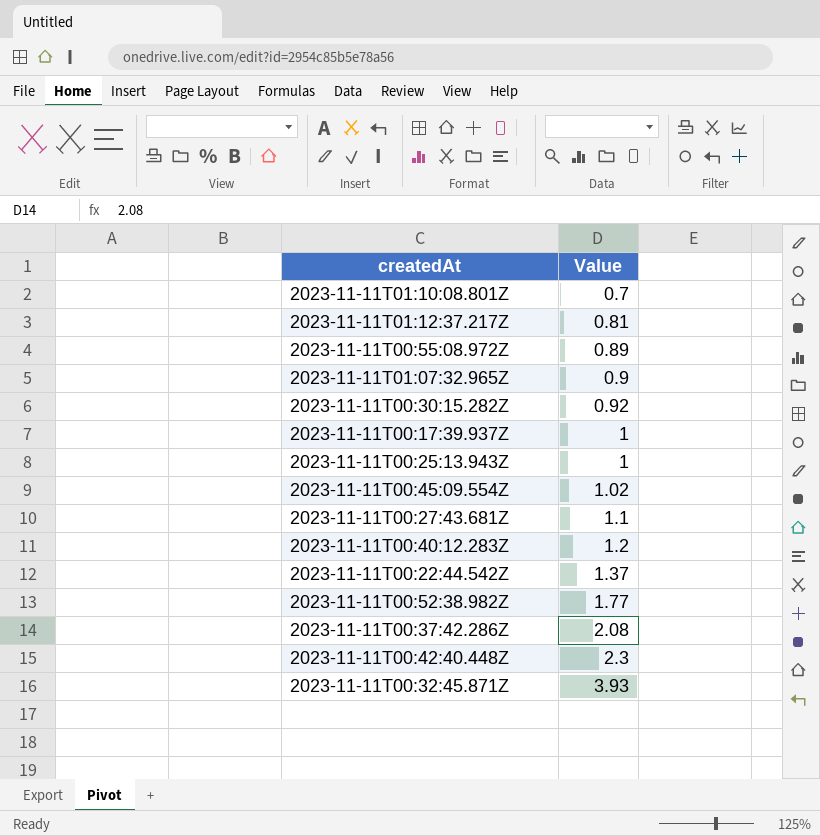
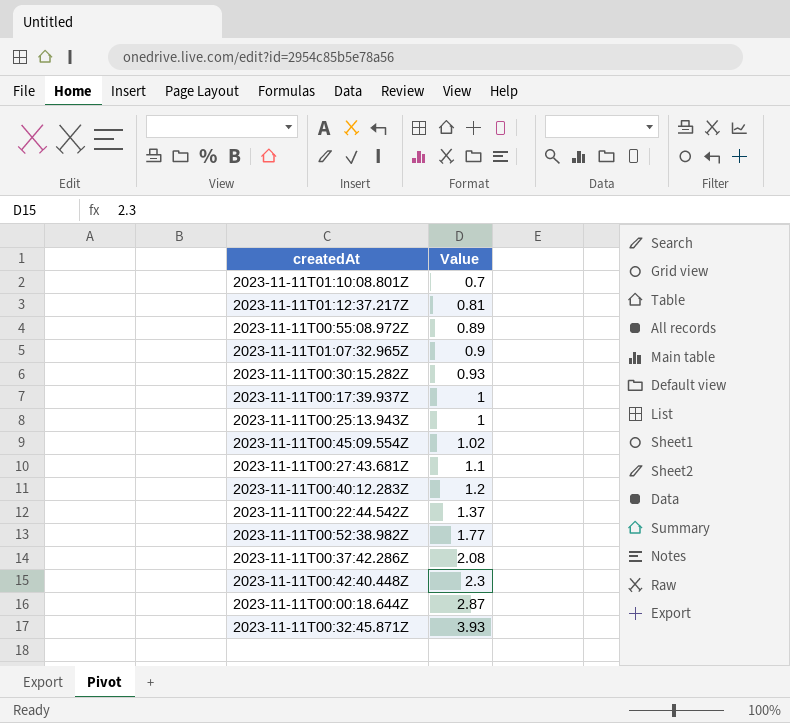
2023-11-11T00:30:15.282Z | Value: 0.92 -> 0.93
row 2023-11-11T00:00:18.644Z: none -> 2.87

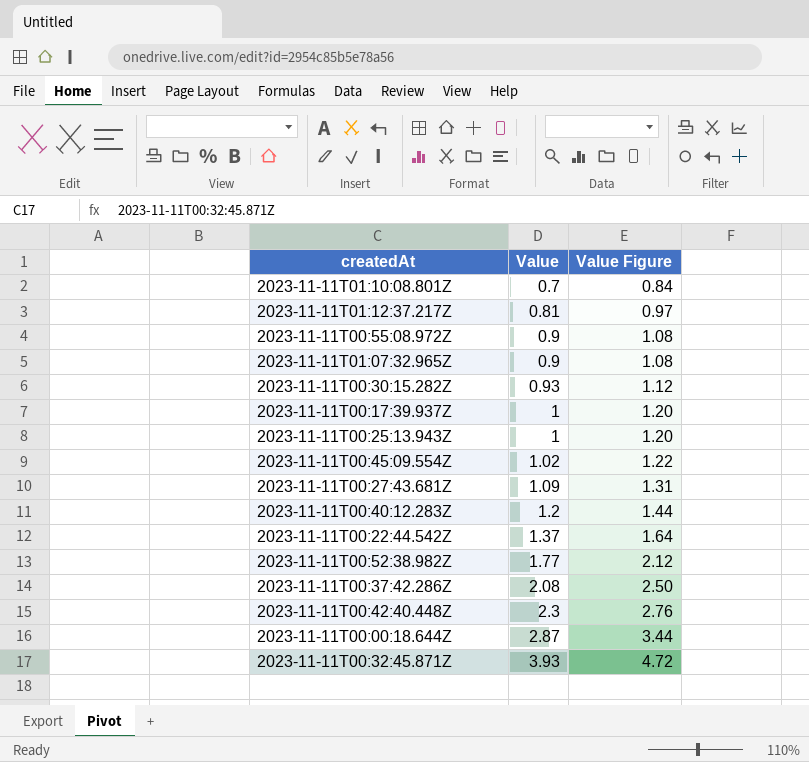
column Value Figure | formula: none -> [Value] * 1.2
2023-11-11T00:55:08.972Z | Value: 0.89 -> 0.9
2023-11-11T00:27:43.681Z | Value: 1.1 -> 1.09

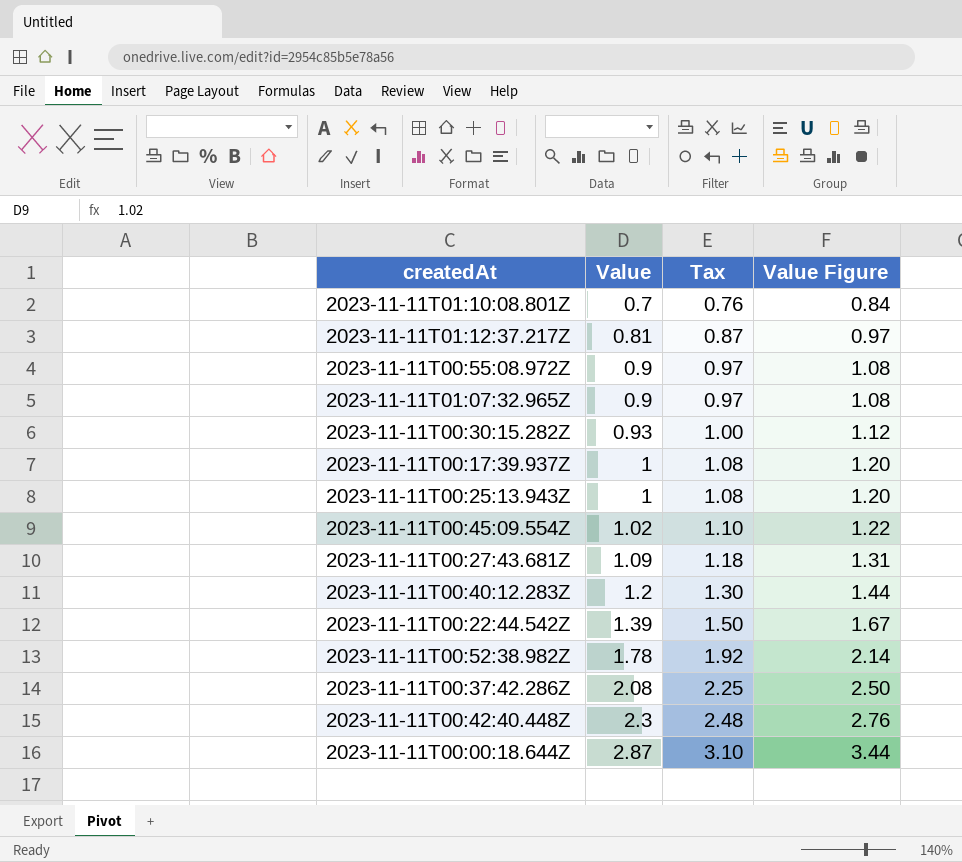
column Tax | formula: none -> [Value] * 1.08
row 2023-11-11T00:32:45.871Z: 3.93 | 4.72 -> none
2023-11-11T00:22:44.542Z | Value: 1.37 -> 1.39
2023-11-11T00:22:44.542Z | Value Figure: 1.64 -> 1.67
2023-11-11T00:52:38.982Z | Value: 1.77 -> 1.78
2023-11-11T00:52:38.982Z | Value Figure: 2.12 -> 2.14

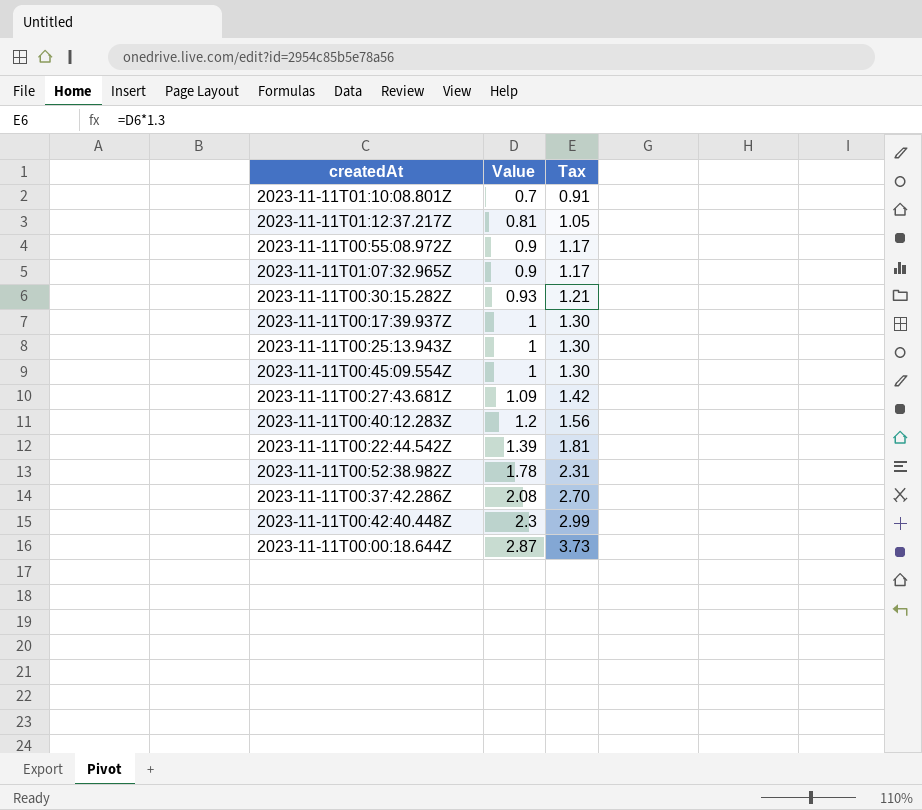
column Value Figure | formula: [Value] * 1.2 -> none
column Tax | formula: [Value] * 1.08 -> [Value] * 1.3
2023-11-11T00:45:09.554Z | Value: 1.02 -> 1

